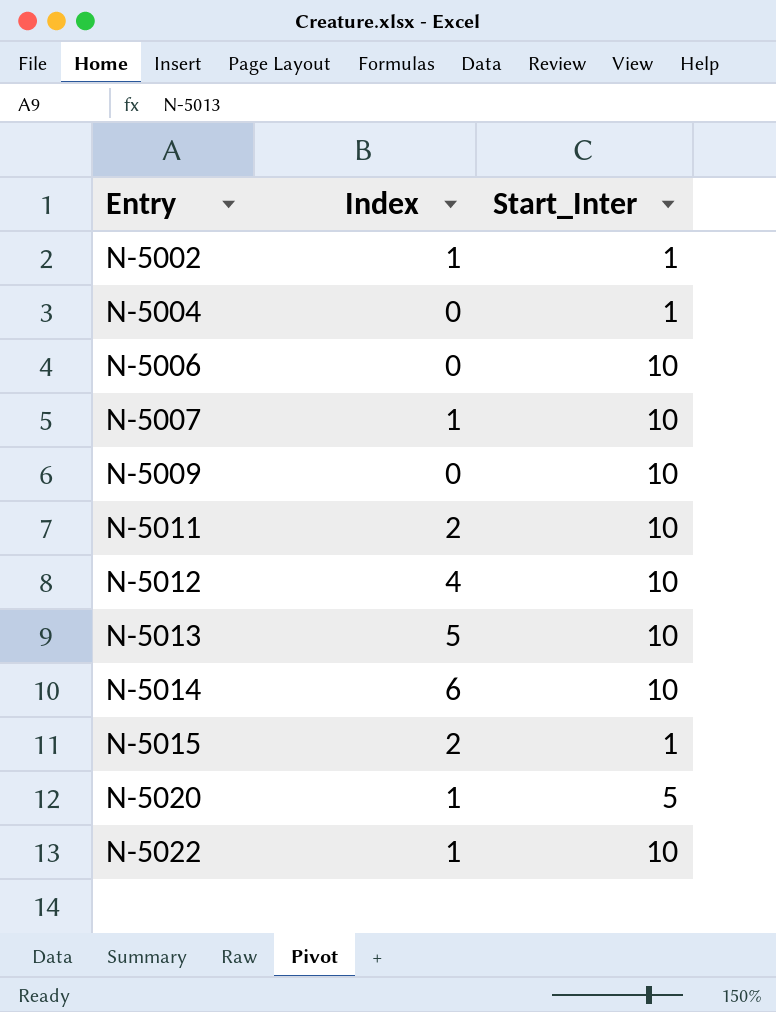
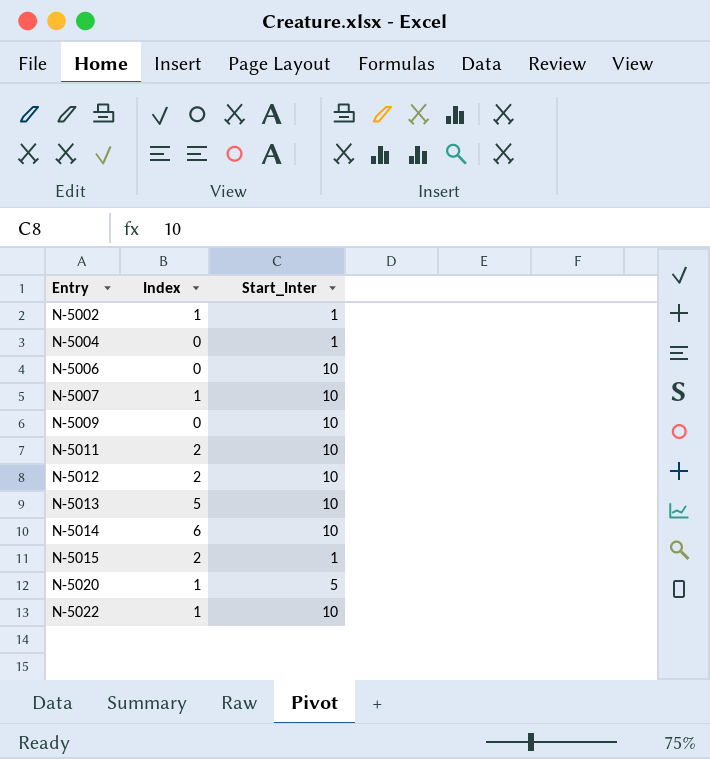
N-5012 | Index: 4 -> 2

